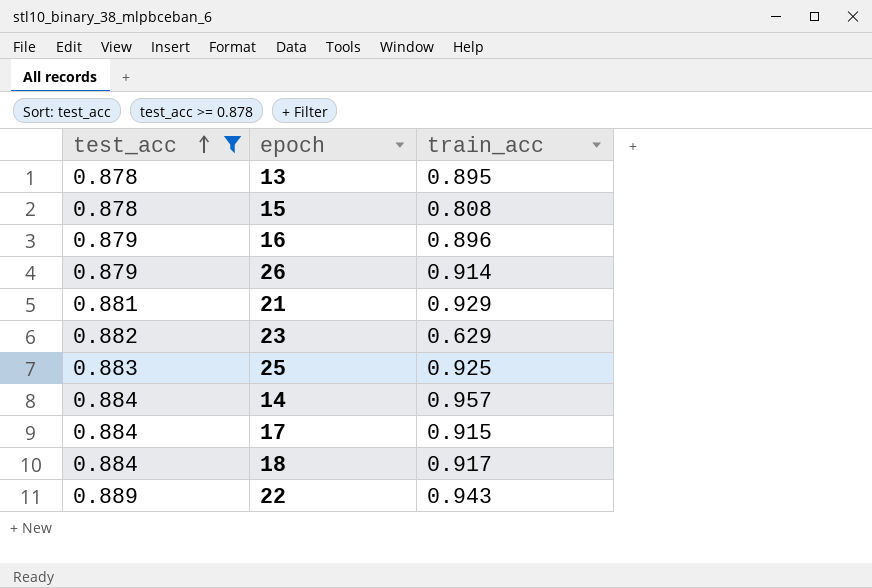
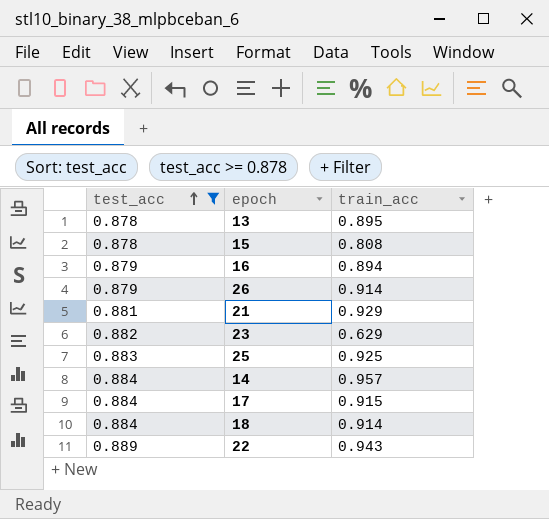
16 | train_acc: 0.896 -> 0.894
18 | train_acc: 0.917 -> 0.914

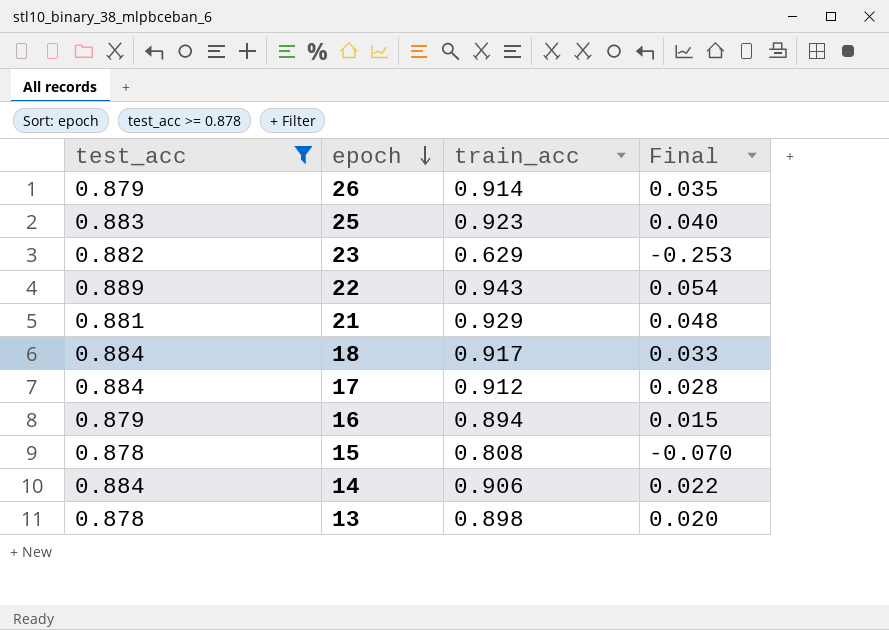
row order: test_acc ascending -> epoch descending
column Final | formula: none -> [train_acc] - [test_acc]
25 | train_acc: 0.925 -> 0.923
18 | train_acc: 0.914 -> 0.917
17 | train_acc: 0.915 -> 0.912
14 | train_acc: 0.957 -> 0.906
13 | train_acc: 0.895 -> 0.898

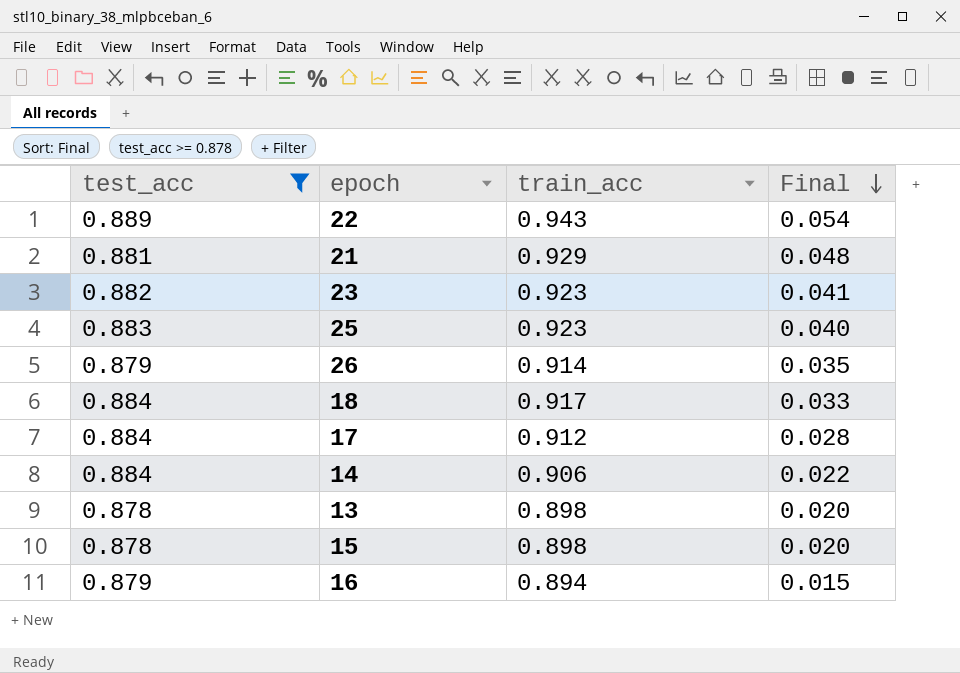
row order: epoch descending -> Final descending
23 | train_acc: 0.629 -> 0.923
23 | Final: -0.253 -> 0.041
15 | train_acc: 0.808 -> 0.898
15 | Final: -0.070 -> 0.020

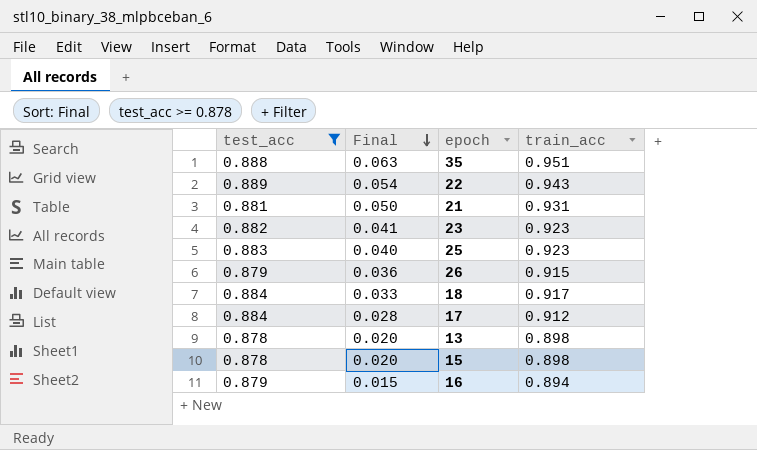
column Final | position: 4 -> 2
row 14: 0.884 | 0.906 | 0.022 -> none
row 35: none -> 0.888 | 0.063 | 0.951
21 | Final: 0.048 -> 0.050
21 | train_acc: 0.929 -> 0.931
26 | Final: 0.035 -> 0.036
26 | train_acc: 0.914 -> 0.915

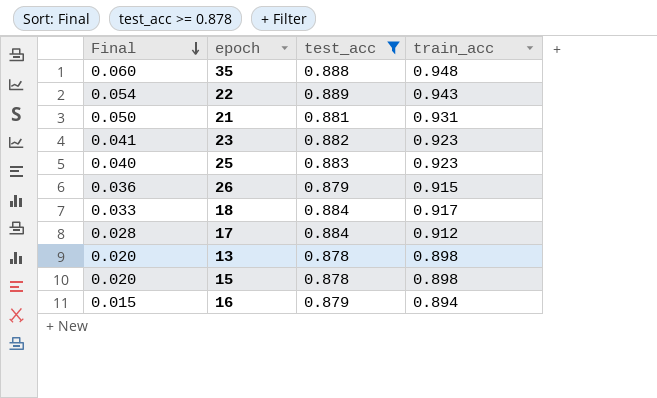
column test_acc | position: 1 -> 3
35 | Final: 0.063 -> 0.060
35 | train_acc: 0.951 -> 0.948

